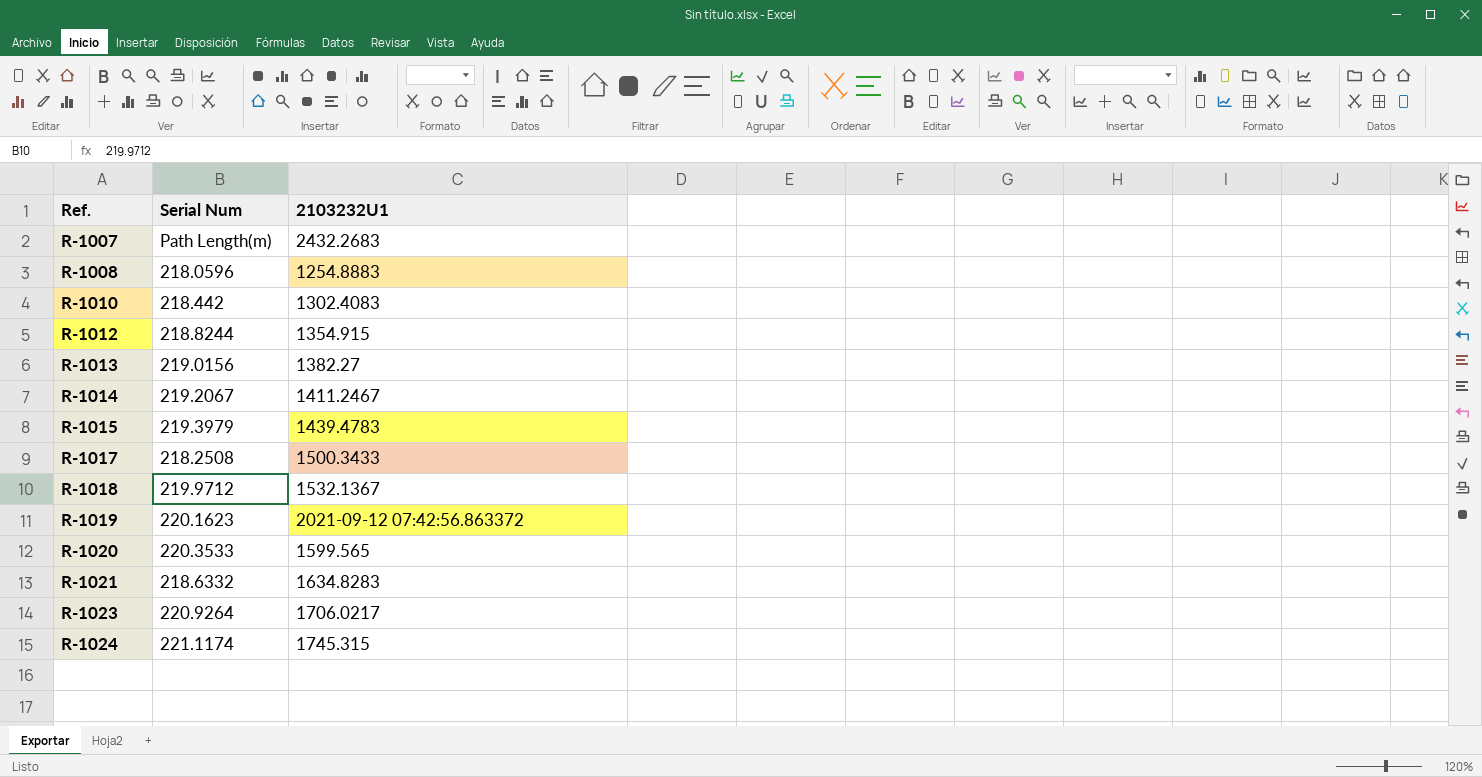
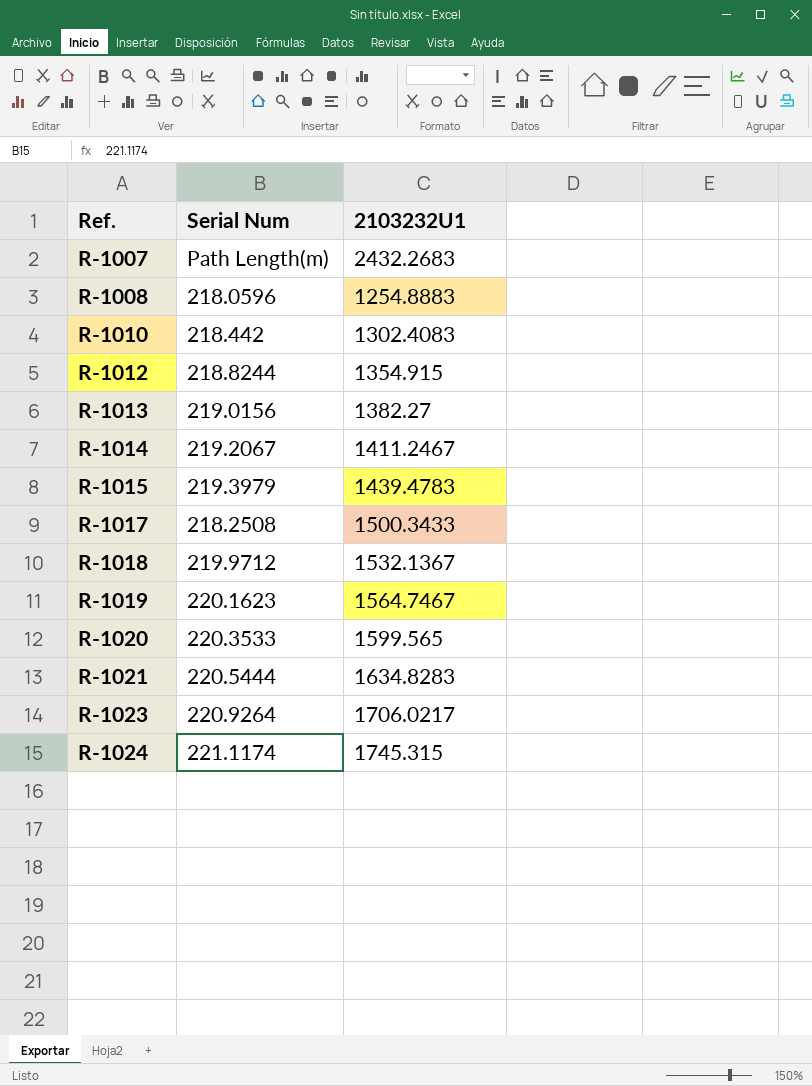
R-1019 | 2103232U1: 2021-09-12 07:42:56.863372 -> 1564.7467
R-1021 | Serial Num: 218.6332 -> 220.5444

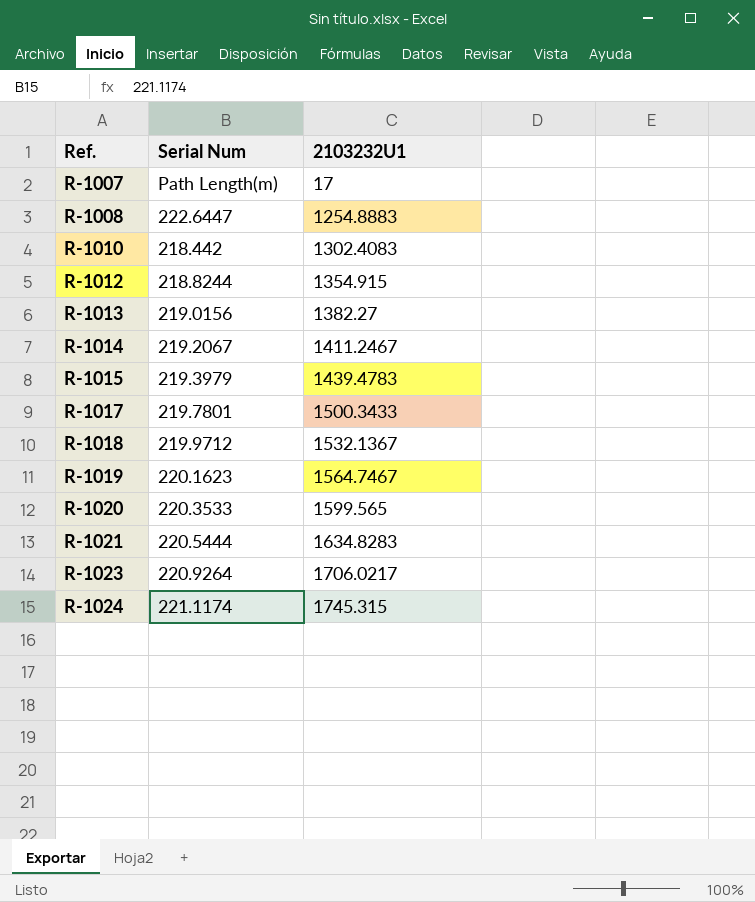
R-1007 | 2103232U1: 2432.2683 -> 17
R-1008 | Serial Num: 218.0596 -> 222.6447
R-1017 | Serial Num: 218.2508 -> 219.7801

